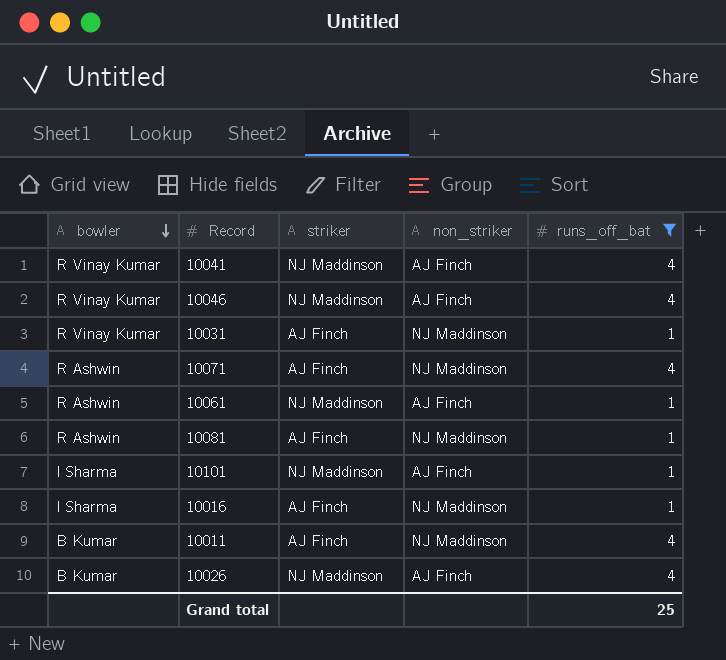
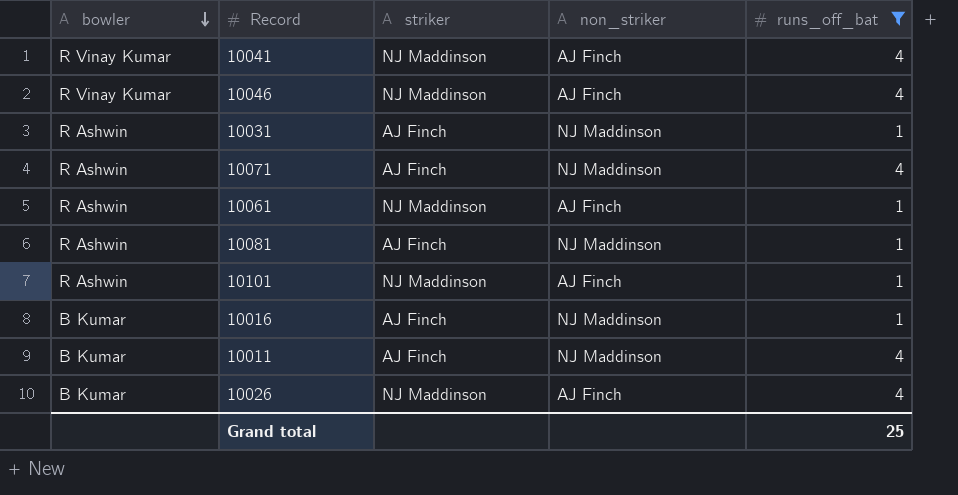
10031 | bowler: R Vinay Kumar -> R Ashwin
10101 | bowler: I Sharma -> R Ashwin
10016 | bowler: I Sharma -> B Kumar

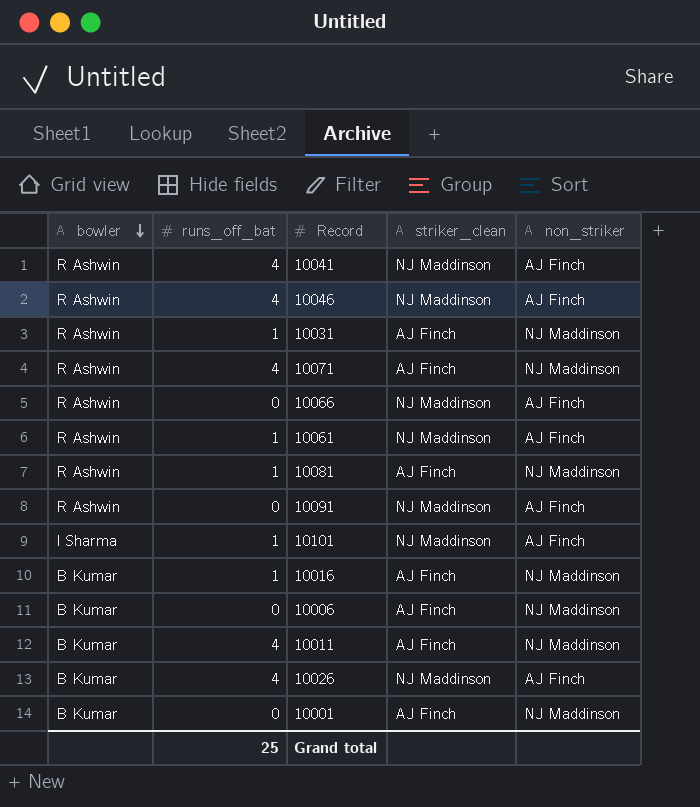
filter: runs_off_bat != 0 -> none
column runs_off_bat | position: 5 -> 2
column name: striker -> striker_clean
10041 | bowler: R Vinay Kumar -> R Ashwin
10046 | bowler: R Vinay Kumar -> R Ashwin
10101 | bowler: R Ashwin -> I Sharma

